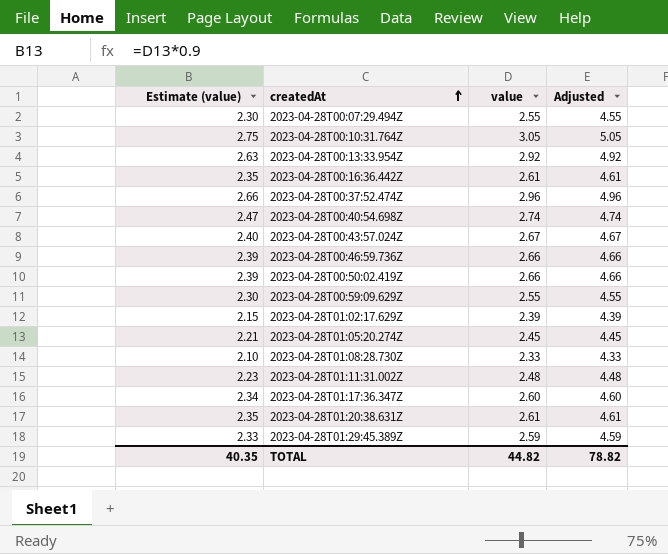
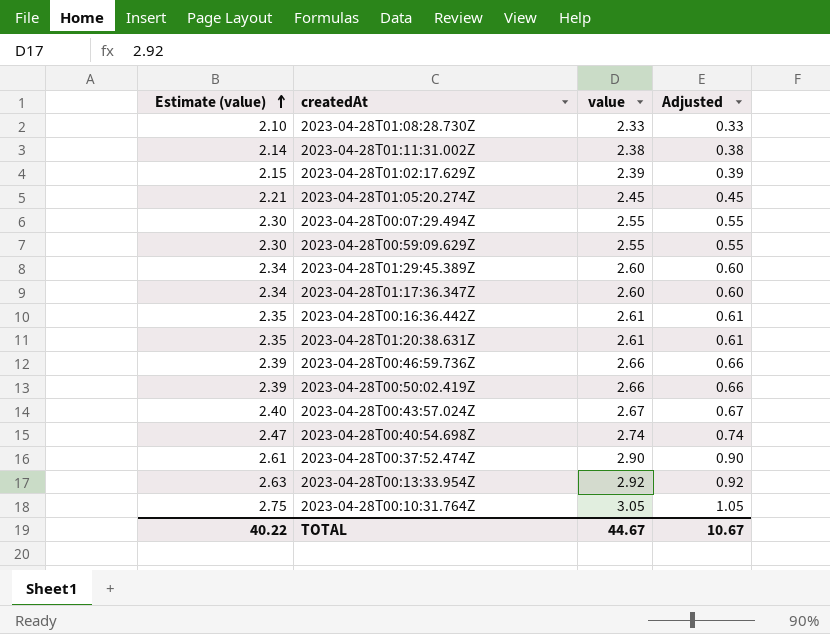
row order: createdAt ascending -> Estimate (value) ascending
column Adjusted | formula: [value] + 2 -> [value] - 2
2023-04-28T01:11:31.002Z | Estimate (value): 2.23 -> 2.14
2023-04-28T01:11:31.002Z | value: 2.48 -> 2.38
2023-04-28T01:29:45.389Z | Estimate (value): 2.33 -> 2.34
2023-04-28T01:29:45.389Z | value: 2.59 -> 2.60
2023-04-28T00:37:52.474Z | Estimate (value): 2.66 -> 2.61
2023-04-28T00:37:52.474Z | value: 2.96 -> 2.90
TOTAL | Estimate (value): 40.35 -> 40.22
TOTAL | value: 44.82 -> 44.67
TOTAL | Adjusted: 78.82 -> 10.67

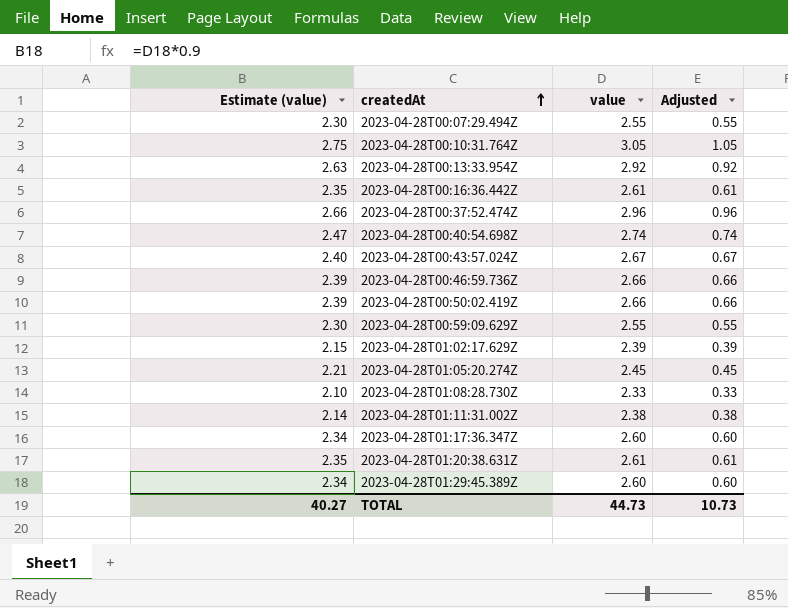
row order: Estimate (value) ascending -> createdAt ascending
2023-04-28T00:37:52.474Z | Estimate (value): 2.61 -> 2.66
2023-04-28T00:37:52.474Z | value: 2.90 -> 2.96
2023-04-28T00:37:52.474Z | Adjusted: 0.90 -> 0.96
TOTAL | Estimate (value): 40.22 -> 40.27
TOTAL | value: 44.67 -> 44.73
TOTAL | Adjusted: 10.67 -> 10.73

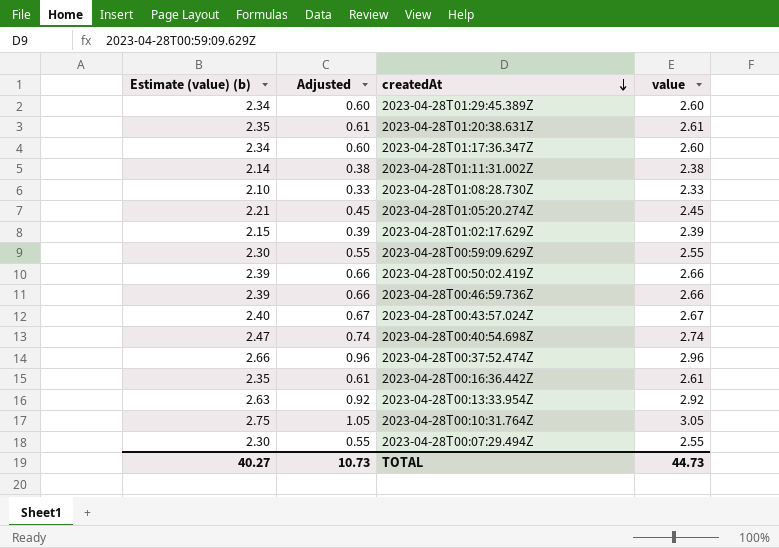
row order: createdAt ascending -> createdAt descending
column name: Estimate (value) -> Estimate (value) (b)
column Adjusted | position: 4 -> 2

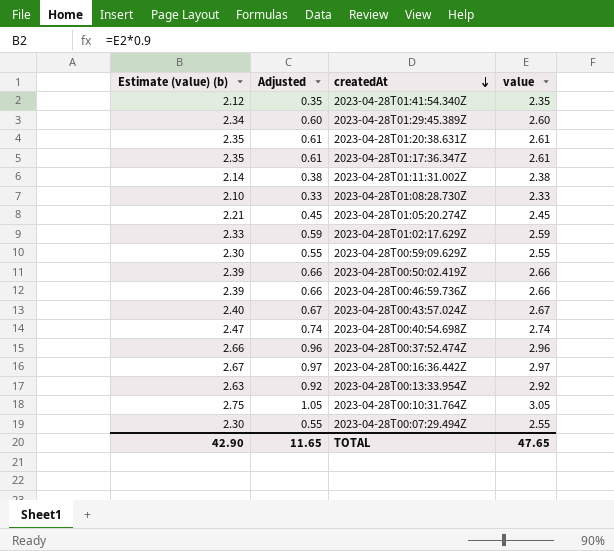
row 2023-04-28T01:41:54.340Z: none -> 2.12 | 0.35 | 2.35
2023-04-28T01:17:36.347Z | Estimate (value) (b): 2.34 -> 2.35
2023-04-28T01:17:36.347Z | Adjusted: 0.60 -> 0.61
2023-04-28T01:17:36.347Z | value: 2.60 -> 2.61
2023-04-28T01:02:17.629Z | Estimate (value) (b): 2.15 -> 2.33
2023-04-28T01:02:17.629Z | Adjusted: 0.39 -> 0.59
2023-04-28T01:02:17.629Z | value: 2.39 -> 2.59
2023-04-28T00:16:36.442Z | Estimate (value) (b): 2.35 -> 2.67
2023-04-28T00:16:36.442Z | Adjusted: 0.61 -> 0.97
2023-04-28T00:16:36.442Z | value: 2.61 -> 2.97
TOTAL | Estimate (value) (b): 40.27 -> 42.90
TOTAL | Adjusted: 10.73 -> 11.65
TOTAL | value: 44.73 -> 47.65

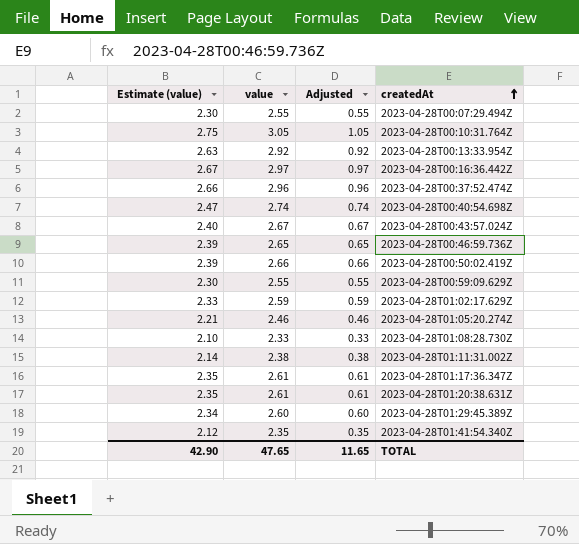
row order: createdAt descending -> createdAt ascending
column name: Estimate (value) (b) -> Estimate (value)
column value | position: 4 -> 2
2023-04-28T00:46:59.736Z | value: 2.66 -> 2.65
2023-04-28T00:46:59.736Z | Adjusted: 0.66 -> 0.65
2023-04-28T01:05:20.274Z | value: 2.45 -> 2.46
2023-04-28T01:05:20.274Z | Adjusted: 0.45 -> 0.46

